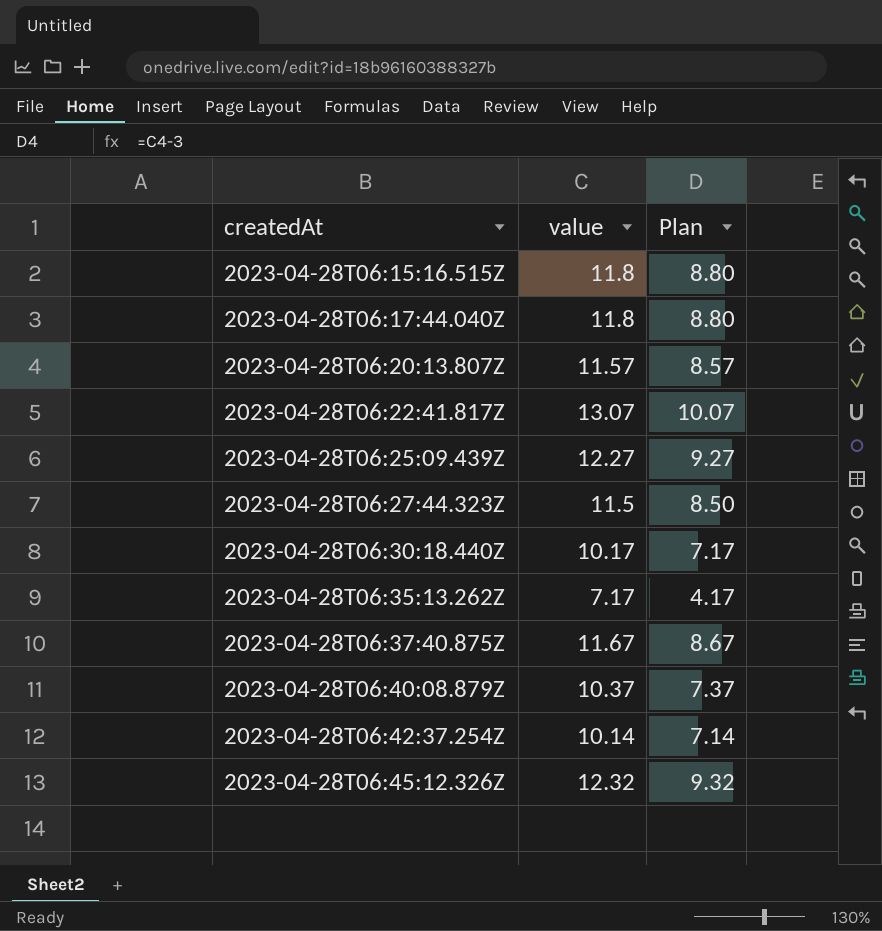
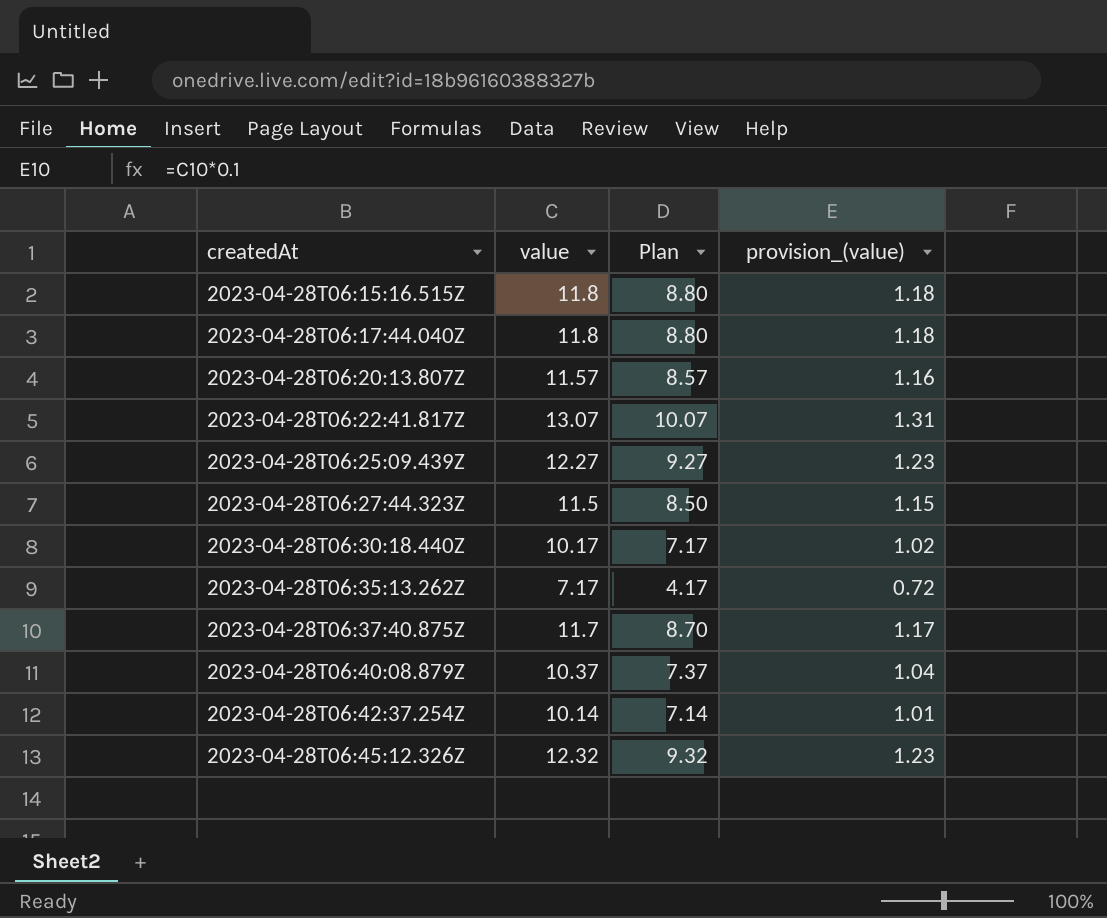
column provision_(value) | formula: none -> [value] * 0.1
2023-04-28T06:37:40.875Z | value: 11.67 -> 11.7
2023-04-28T06:37:40.875Z | Plan: 8.67 -> 8.70

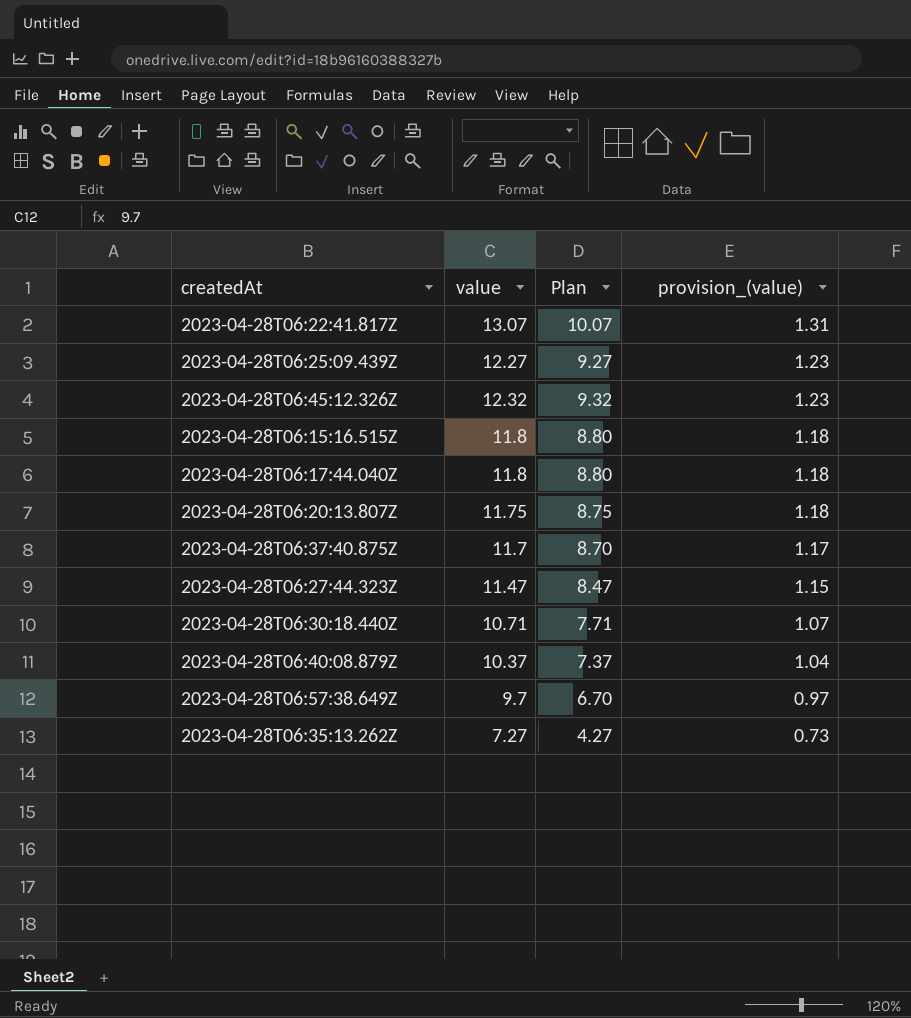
row order: createdAt ascending -> provision_(value) descending
row 2023-04-28T06:42:37.254Z: 10.14 | 7.14 | 1.01 -> none
2023-04-28T06:20:13.807Z | value: 11.57 -> 11.75
2023-04-28T06:20:13.807Z | Plan: 8.57 -> 8.75
2023-04-28T06:20:13.807Z | provision_(value): 1.16 -> 1.18
2023-04-28T06:27:44.323Z | value: 11.5 -> 11.47
2023-04-28T06:27:44.323Z | Plan: 8.50 -> 8.47
2023-04-28T06:30:18.440Z | value: 10.17 -> 10.71
2023-04-28T06:30:18.440Z | Plan: 7.17 -> 7.71
2023-04-28T06:30:18.440Z | provision_(value): 1.02 -> 1.07
row 2023-04-28T06:57:38.649Z: none -> 9.7 | 6.70 | 0.97
2023-04-28T06:35:13.262Z | value: 7.17 -> 7.27
2023-04-28T06:35:13.262Z | Plan: 4.17 -> 4.27
2023-04-28T06:35:13.262Z | provision_(value): 0.72 -> 0.73

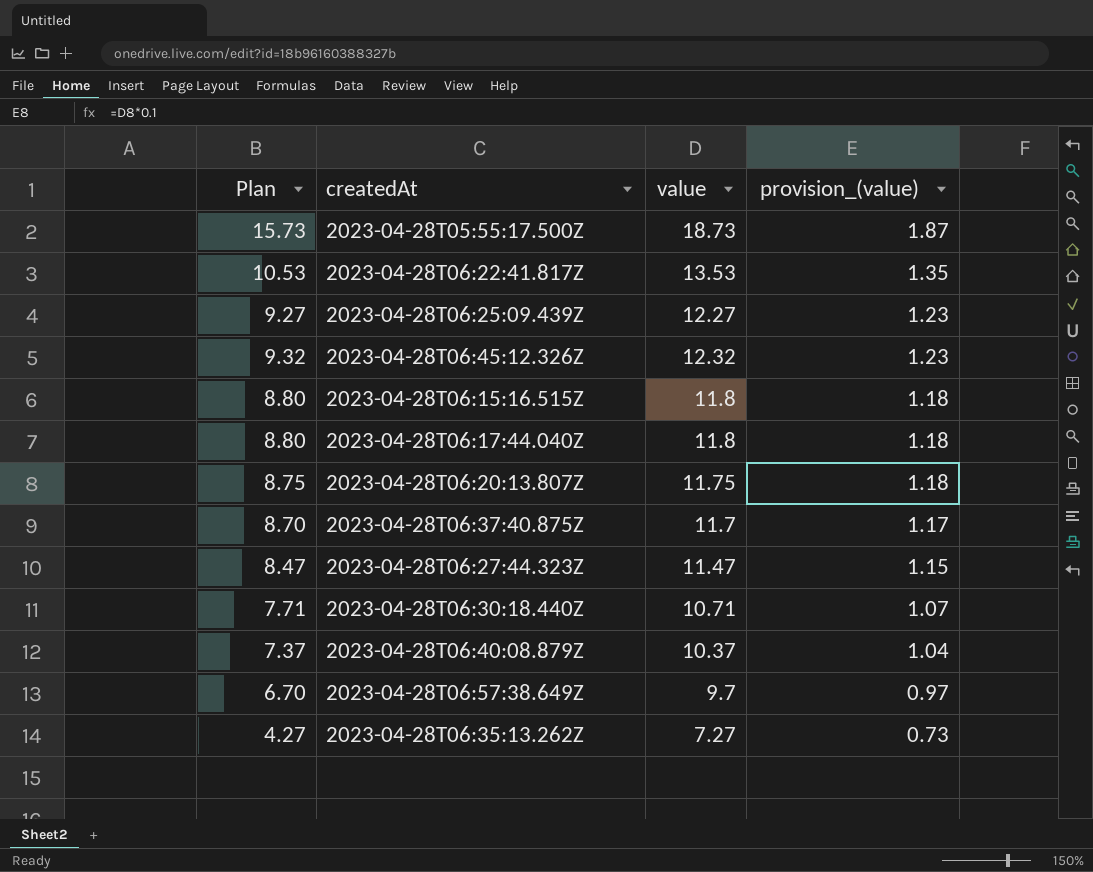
column Plan | position: 3 -> 1
row 2023-04-28T05:55:17.500Z: none -> 15.73 | 18.73 | 1.87
2023-04-28T06:22:41.817Z | Plan: 10.07 -> 10.53
2023-04-28T06:22:41.817Z | value: 13.07 -> 13.53
2023-04-28T06:22:41.817Z | provision_(value): 1.31 -> 1.35

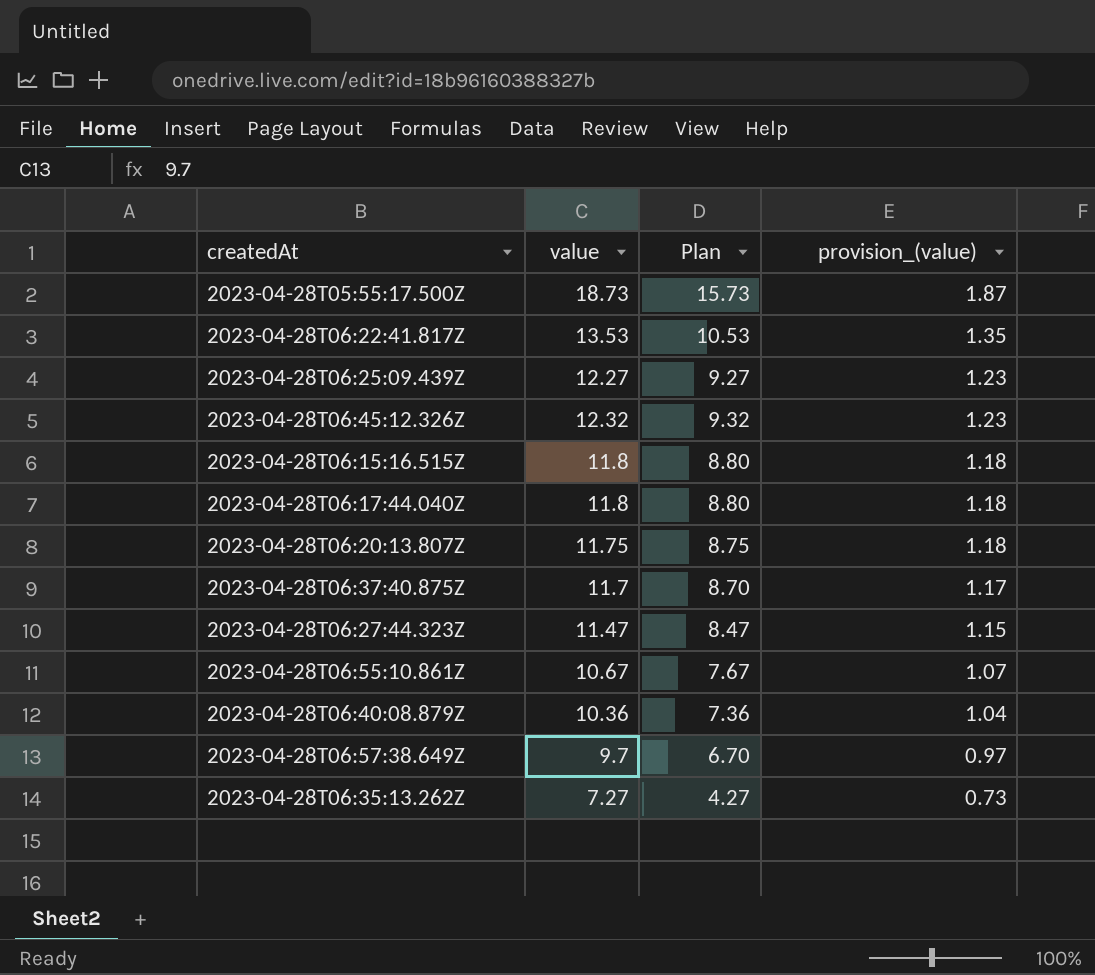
column Plan | position: 1 -> 3
row 2023-04-28T06:30:18.440Z: 7.71 | 10.71 | 1.07 -> none
row 2023-04-28T06:55:10.861Z: none -> 10.67 | 7.67 | 1.07
2023-04-28T06:40:08.879Z | value: 10.37 -> 10.36
2023-04-28T06:40:08.879Z | Plan: 7.37 -> 7.36

